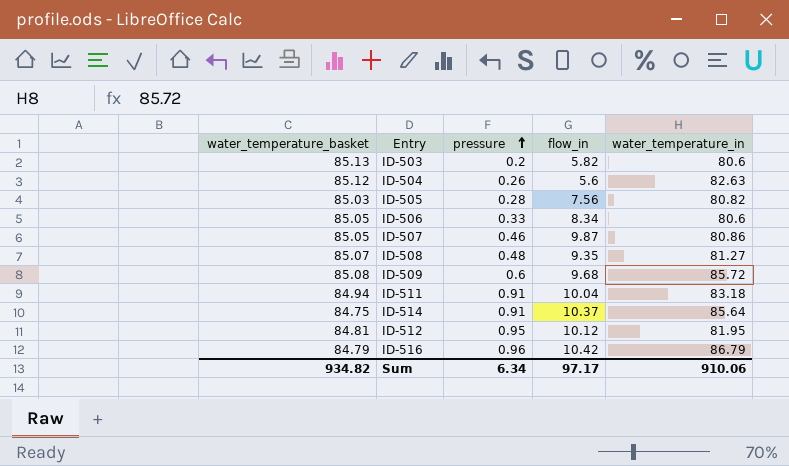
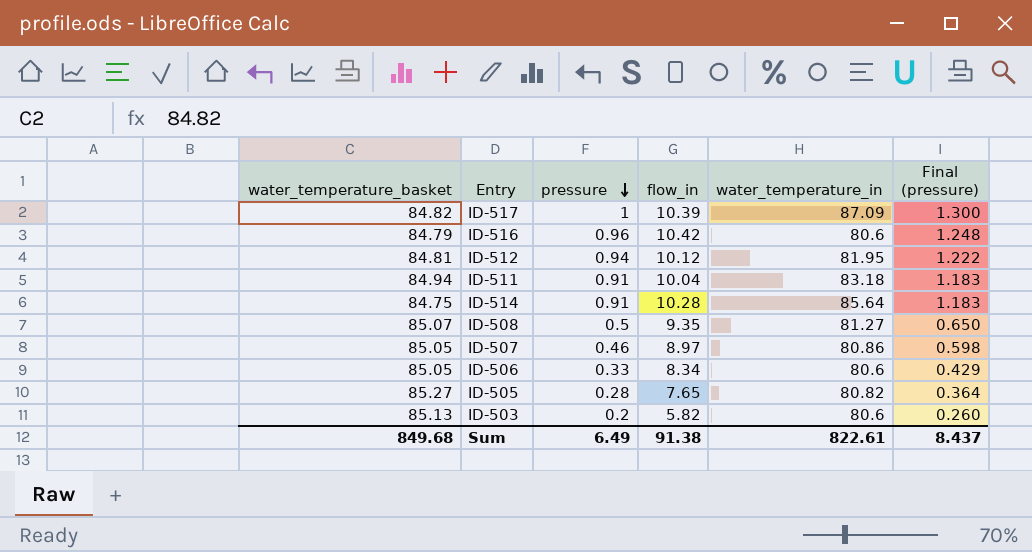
row order: pressure ascending -> pressure descending
column Final (pressure) | formula: none -> [pressure] * 1.3
row ID-504: 85.12 | 0.26 | 5.6 | 82.63 -> none
row ID-509: 85.08 | 0.6 | 9.68 | 85.72 -> none
row ID-517: none -> 84.82 | 1 | 10.39 | 87.09 | 1.300
ID-516 | water_temperature_in: 86.79 -> 80.6
ID-512 | pressure: 0.95 -> 0.94
ID-514 | flow_in: 10.37 -> 10.28
ID-508 | pressure: 0.48 -> 0.5
ID-507 | flow_in: 9.87 -> 8.97
ID-505 | water_temperature_basket: 85.03 -> 85.27
ID-505 | flow_in: 7.56 -> 7.65
Sum | water_temperature_basket: 934.82 -> 849.68
Sum | pressure: 6.34 -> 6.49
Sum | flow_in: 97.17 -> 91.38
Sum | water_temperature_in: 910.06 -> 822.61

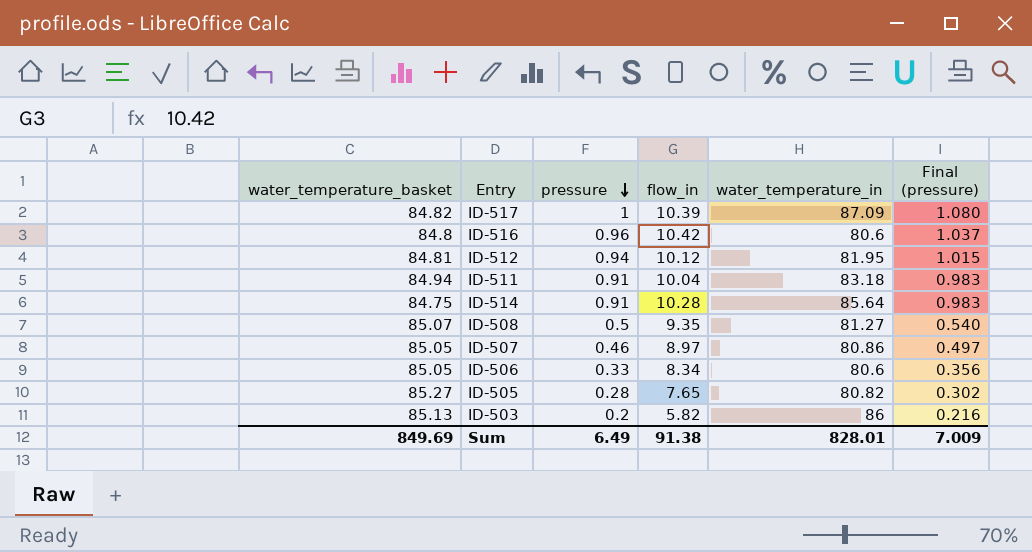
column Final (pressure) | formula: [pressure] * 1.3 -> [pressure] * 1.08
ID-516 | water_temperature_basket: 84.79 -> 84.8
ID-503 | water_temperature_in: 80.6 -> 86
Sum | water_temperature_basket: 849.68 -> 849.69
Sum | water_temperature_in: 822.61 -> 828.01
Sum | Final (pressure): 8.437 -> 7.009

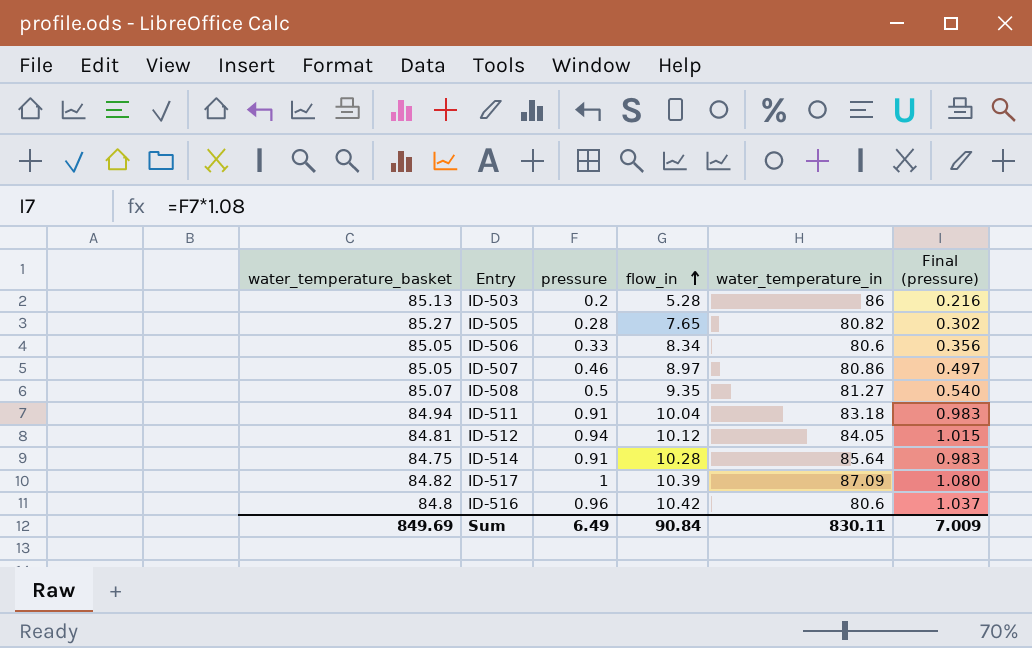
row order: pressure descending -> flow_in ascending
ID-503 | flow_in: 5.82 -> 5.28
ID-512 | water_temperature_in: 81.95 -> 84.05
Sum | flow_in: 91.38 -> 90.84
Sum | water_temperature_in: 828.01 -> 830.11

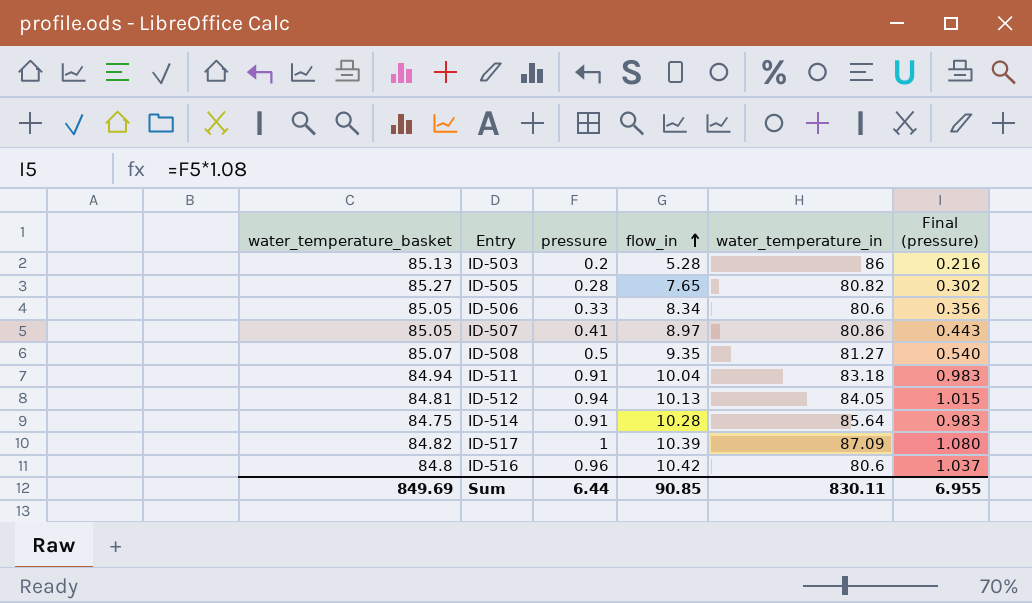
ID-507 | pressure: 0.46 -> 0.41
ID-507 | Final (pressure): 0.497 -> 0.443
ID-512 | flow_in: 10.12 -> 10.13
Sum | pressure: 6.49 -> 6.44
Sum | flow_in: 90.84 -> 90.85
Sum | Final (pressure): 7.009 -> 6.955

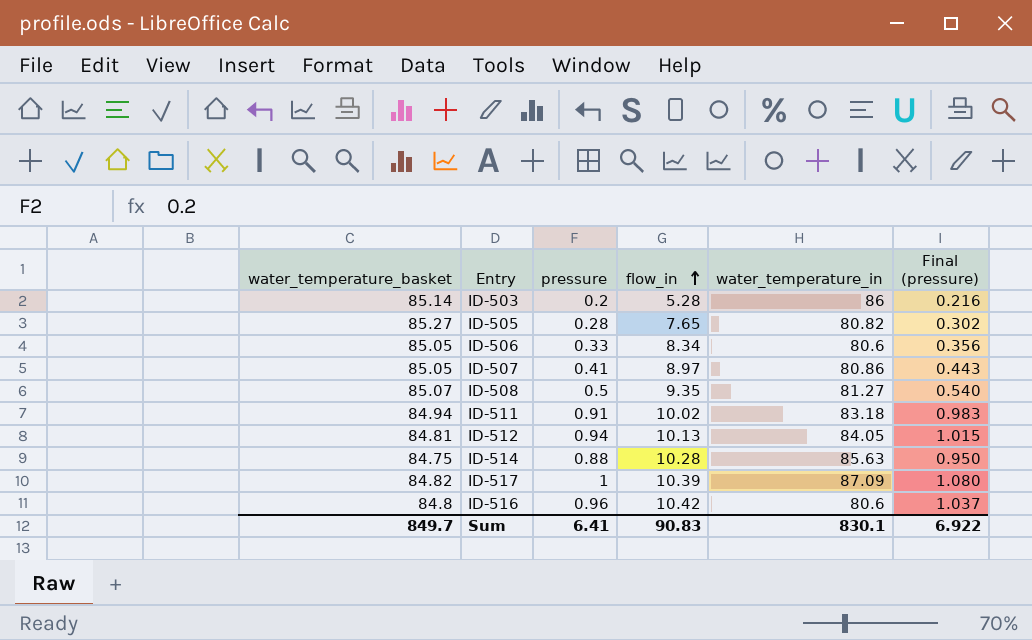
ID-503 | water_temperature_basket: 85.13 -> 85.14
ID-511 | flow_in: 10.04 -> 10.02
ID-514 | pressure: 0.91 -> 0.88
ID-514 | water_temperature_in: 85.64 -> 85.63
ID-514 | Final (pressure): 0.983 -> 0.950
Sum | water_temperature_basket: 849.69 -> 849.7
Sum | pressure: 6.44 -> 6.41
Sum | flow_in: 90.85 -> 90.83
Sum | water_temperature_in: 830.11 -> 830.1
Sum | Final (pressure): 6.955 -> 6.922

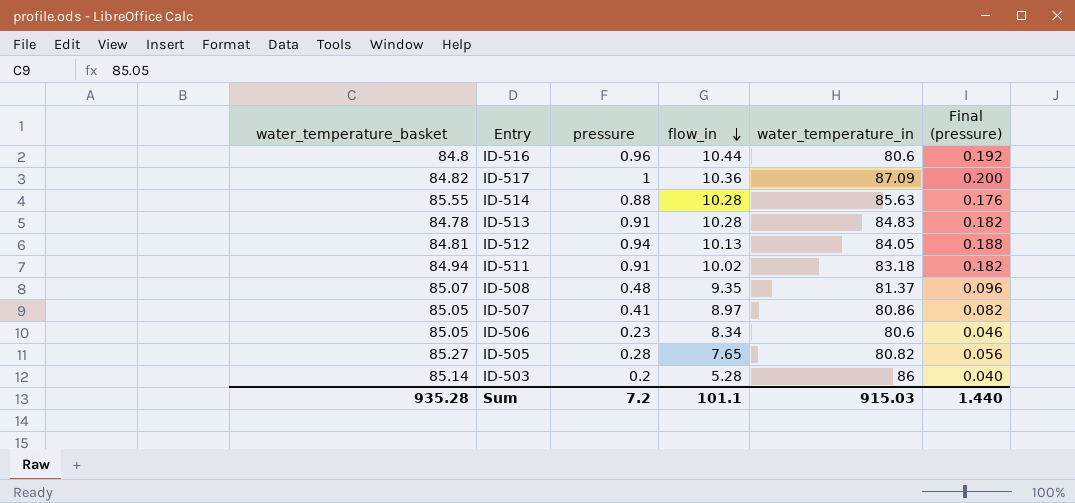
row order: flow_in ascending -> flow_in descending
column Final (pressure) | formula: [pressure] * 1.08 -> [pressure] * 0.2
ID-516 | flow_in: 10.42 -> 10.44
ID-517 | flow_in: 10.39 -> 10.36
ID-514 | water_temperature_basket: 84.75 -> 85.55
row ID-513: none -> 84.78 | 0.91 | 10.28 | 84.83 | 0.182
ID-508 | pressure: 0.5 -> 0.48
ID-508 | water_temperature_in: 81.27 -> 81.37
ID-506 | pressure: 0.33 -> 0.23
Sum | water_temperature_basket: 849.7 -> 935.28
Sum | pressure: 6.41 -> 7.2
Sum | flow_in: 90.83 -> 101.1
Sum | water_temperature_in: 830.1 -> 915.03
Sum | Final (pressure): 6.922 -> 1.440

